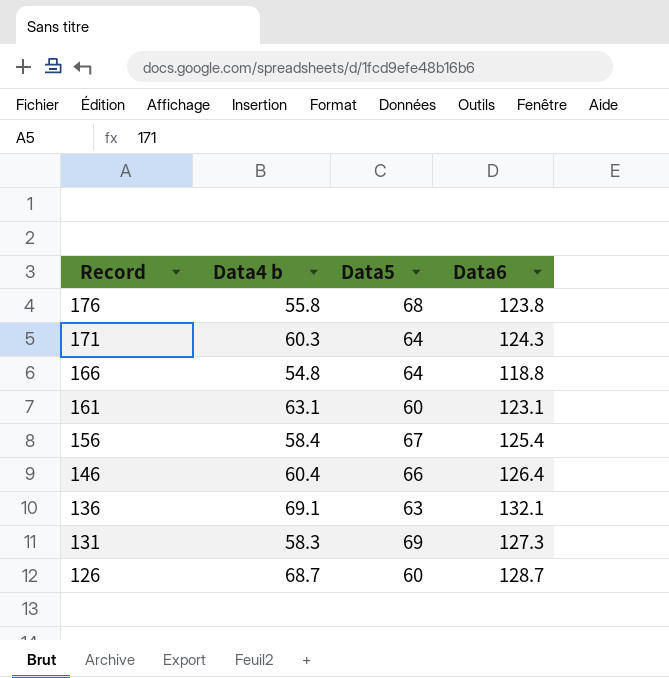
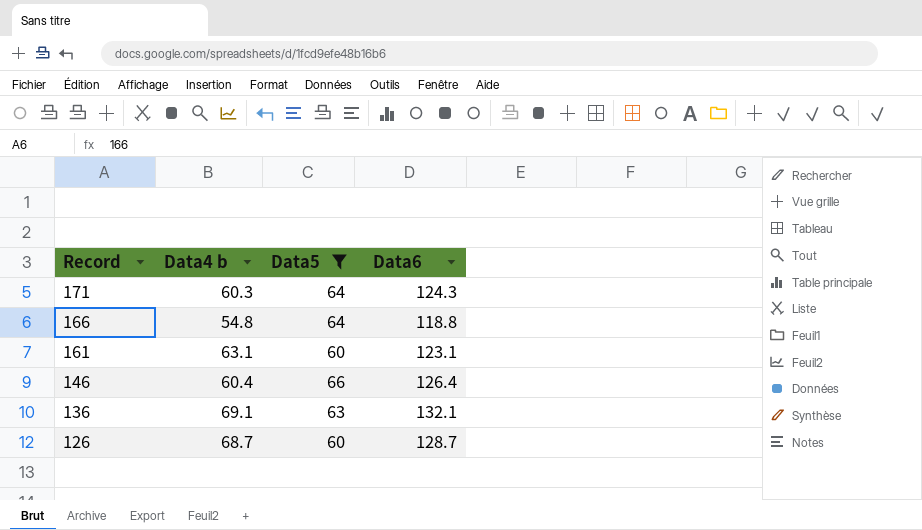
filter: none -> Data5 <= 66

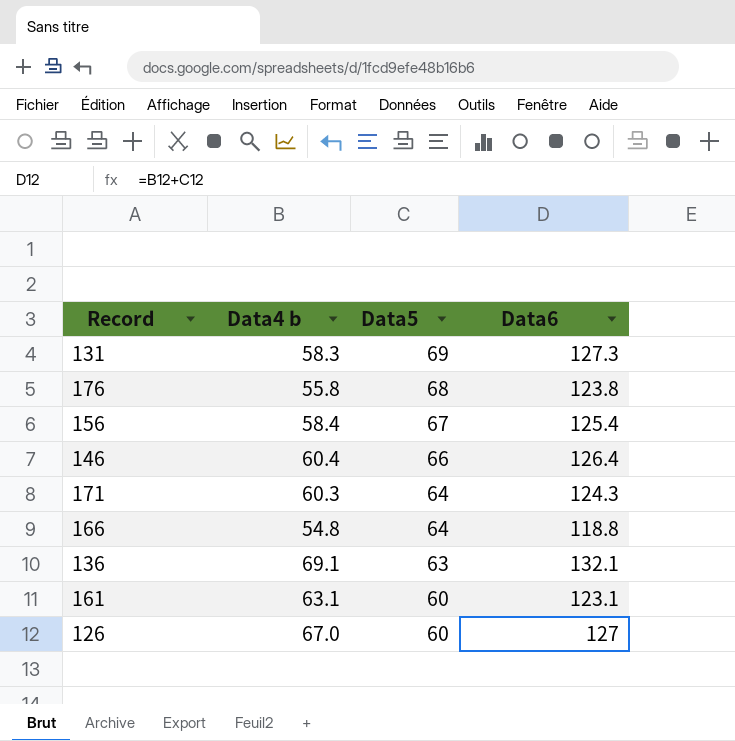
filter: Data5 <= 66 -> none
row order: Record descending -> Data5 descending
126 | Data4 b: 68.7 -> 67.0
126 | Data6: 128.7 -> 127

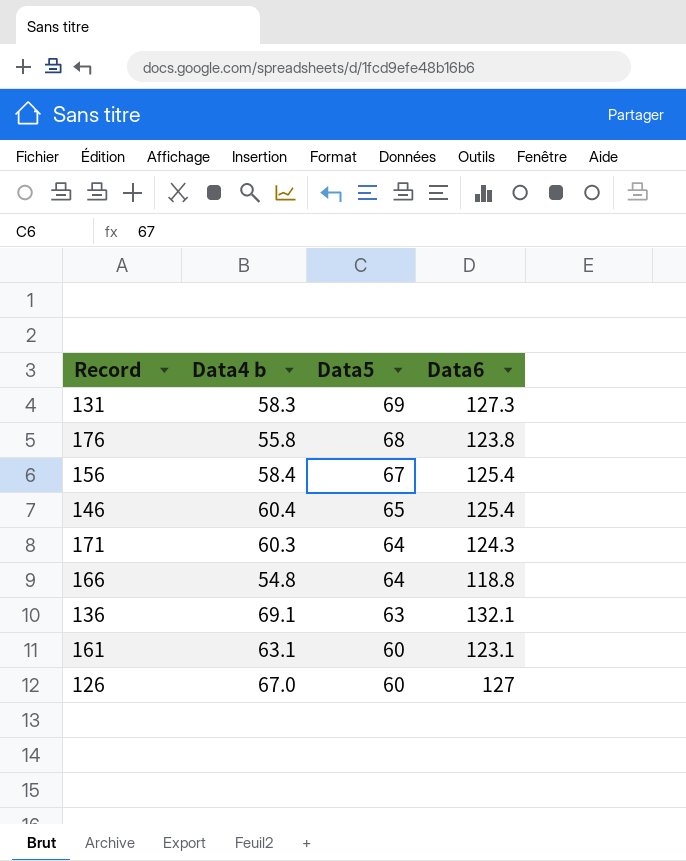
146 | Data5: 66 -> 65
146 | Data6: 126.4 -> 125.4

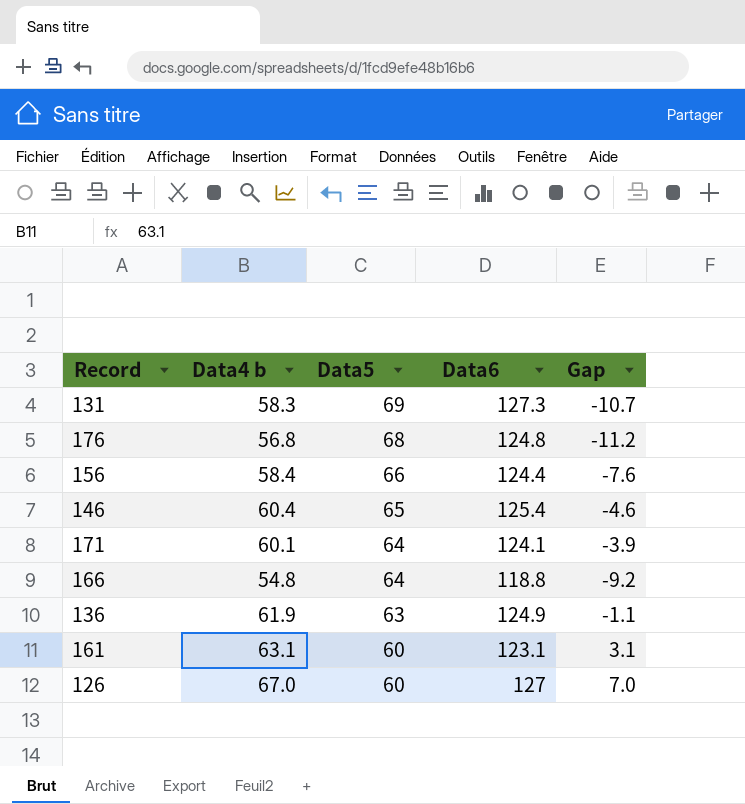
column Gap | formula: none -> [Data4 b] - [Data5]
176 | Data4 b: 55.8 -> 56.8
176 | Data6: 123.8 -> 124.8
156 | Data5: 67 -> 66
156 | Data6: 125.4 -> 124.4
171 | Data4 b: 60.3 -> 60.1
171 | Data6: 124.3 -> 124.1
136 | Data4 b: 69.1 -> 61.9
136 | Data6: 132.1 -> 124.9

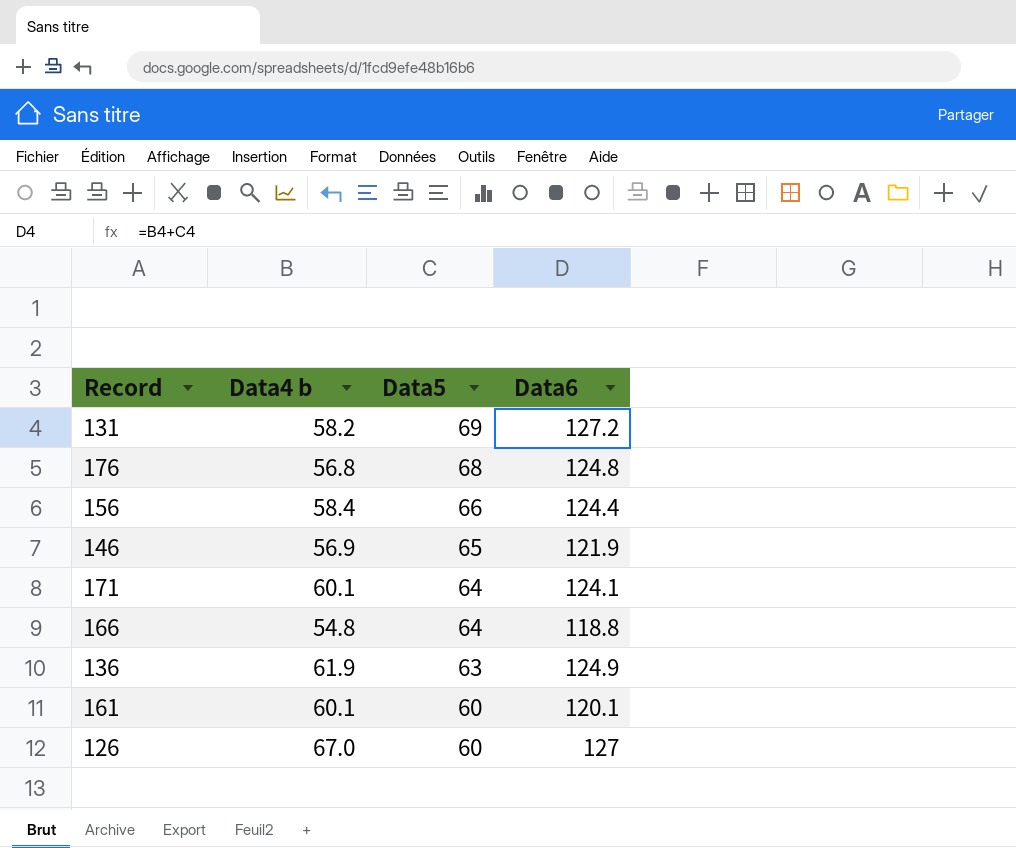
column Gap | formula: [Data4 b] - [Data5] -> none
131 | Data4 b: 58.3 -> 58.2
131 | Data6: 127.3 -> 127.2
146 | Data4 b: 60.4 -> 56.9
146 | Data6: 125.4 -> 121.9
161 | Data4 b: 63.1 -> 60.1
161 | Data6: 123.1 -> 120.1

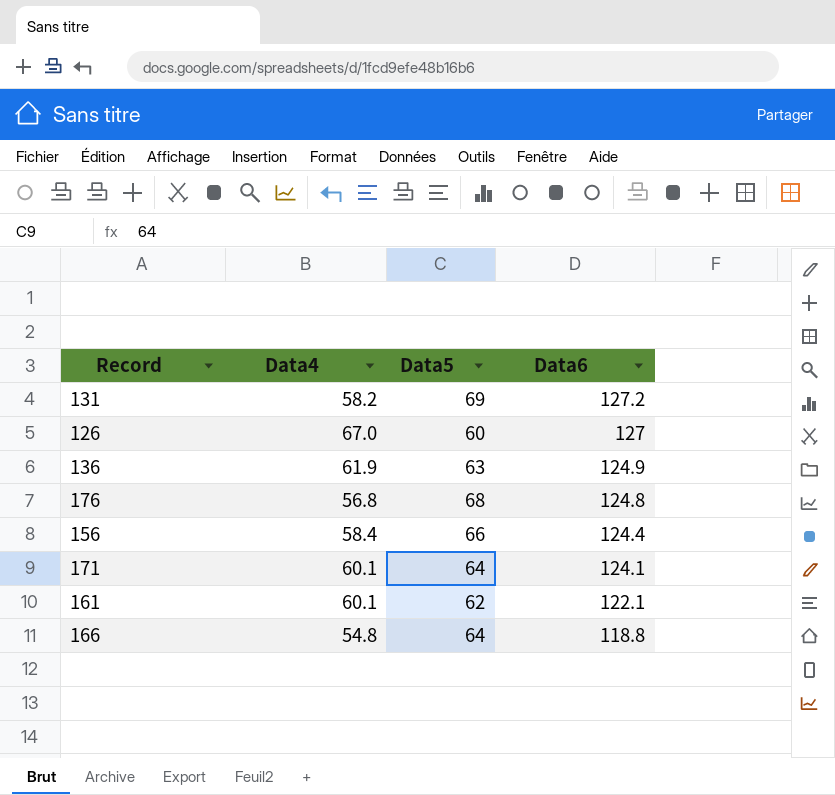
row order: Data5 descending -> Data6 descending
column name: Data4 b -> Data4
row 146: 56.9 | 65 | 121.9 -> none
161 | Data5: 60 -> 62
161 | Data6: 120.1 -> 122.1

